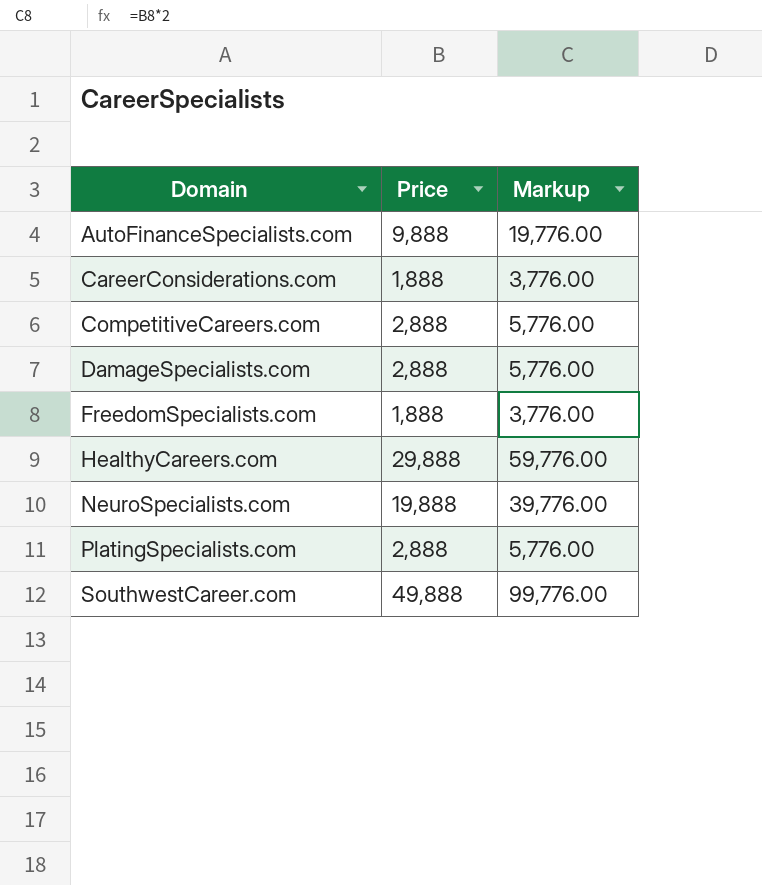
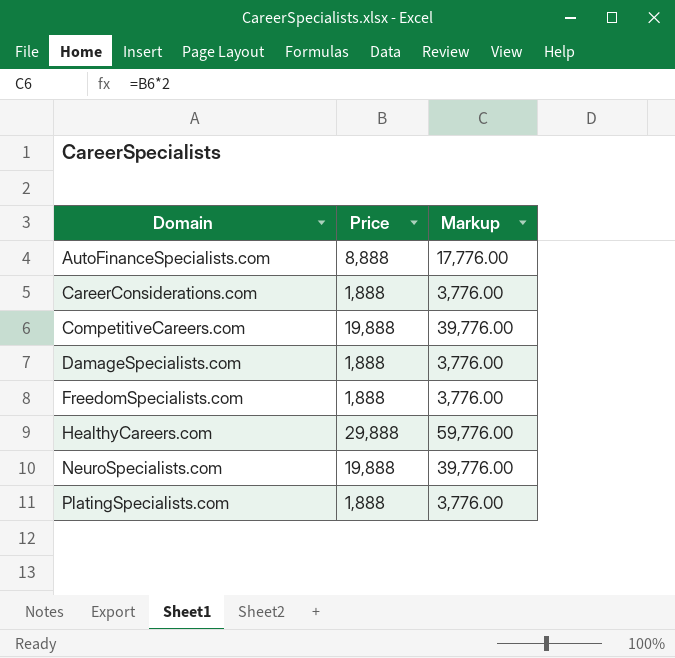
row SouthwestCareer.com: 49,888 | 99,776.00 -> none
AutoFinanceSpecialists.com | Price: 9,888 -> 8,888
AutoFinanceSpecialists.com | Markup: 19,776.00 -> 17,776.00
CompetitiveCareers.com | Price: 2,888 -> 19,888
CompetitiveCareers.com | Markup: 5,776.00 -> 39,776.00
DamageSpecialists.com | Price: 2,888 -> 1,888
DamageSpecialists.com | Markup: 5,776.00 -> 3,776.00
PlatingSpecialists.com | Price: 2,888 -> 1,888
PlatingSpecialists.com | Markup: 5,776.00 -> 3,776.00

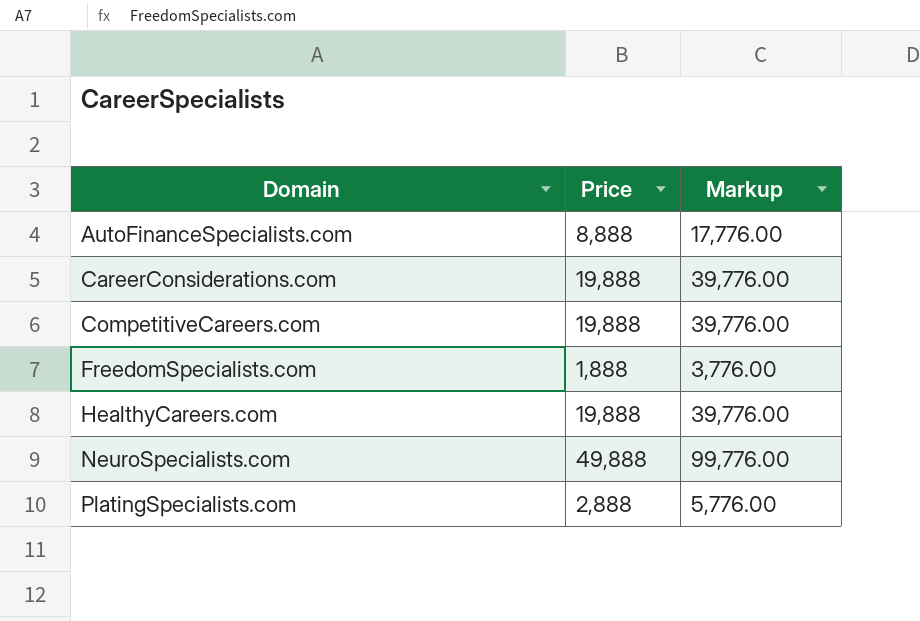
row DamageSpecialists.com: 1,888 | 3,776.00 -> none
CareerConsiderations.com | Price: 1,888 -> 19,888
CareerConsiderations.com | Markup: 3,776.00 -> 39,776.00
HealthyCareers.com | Price: 29,888 -> 19,888
HealthyCareers.com | Markup: 59,776.00 -> 39,776.00
NeuroSpecialists.com | Price: 19,888 -> 49,888
NeuroSpecialists.com | Markup: 39,776.00 -> 99,776.00
PlatingSpecialists.com | Price: 1,888 -> 2,888
PlatingSpecialists.com | Markup: 3,776.00 -> 5,776.00

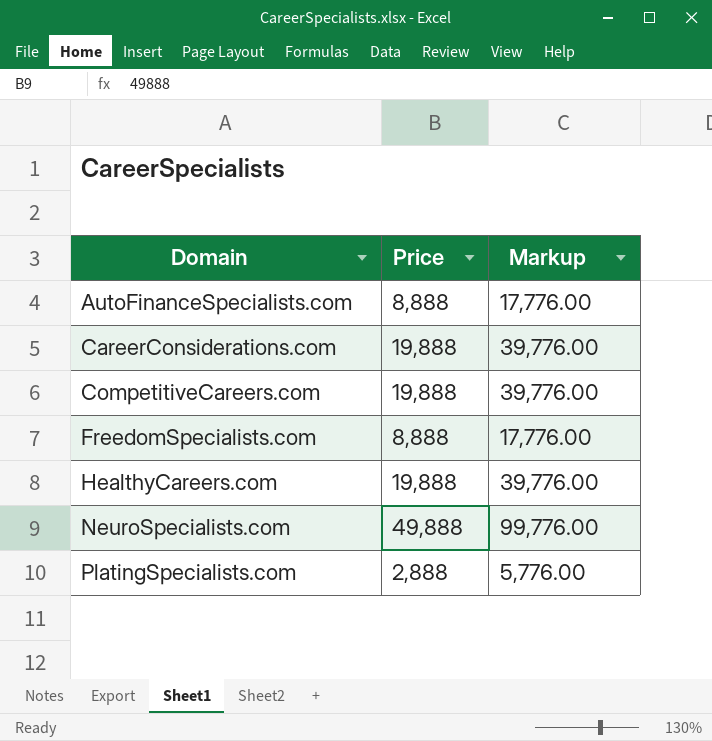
FreedomSpecialists.com | Price: 1,888 -> 8,888
FreedomSpecialists.com | Markup: 3,776.00 -> 17,776.00

